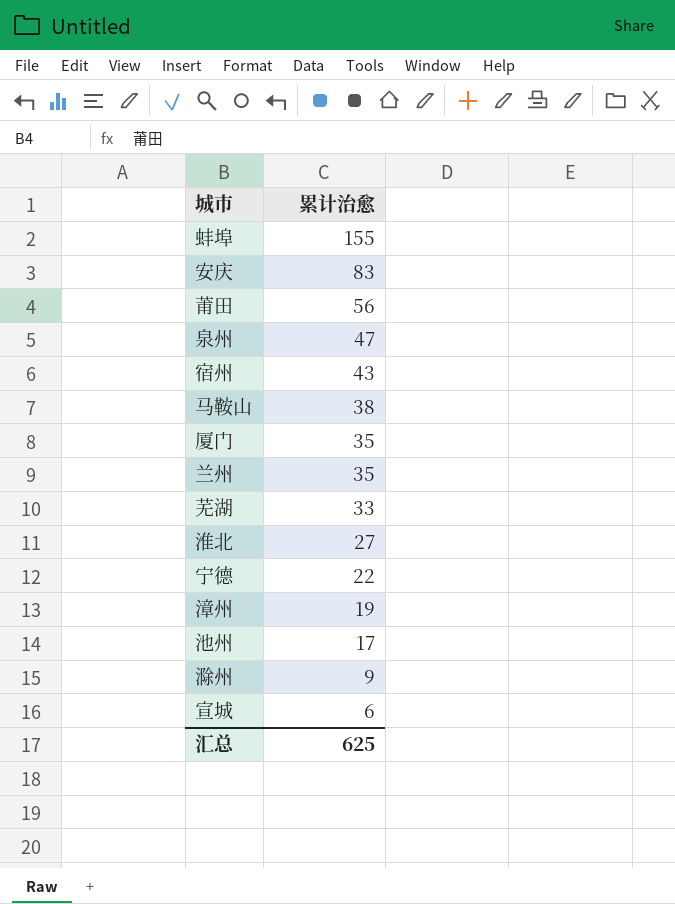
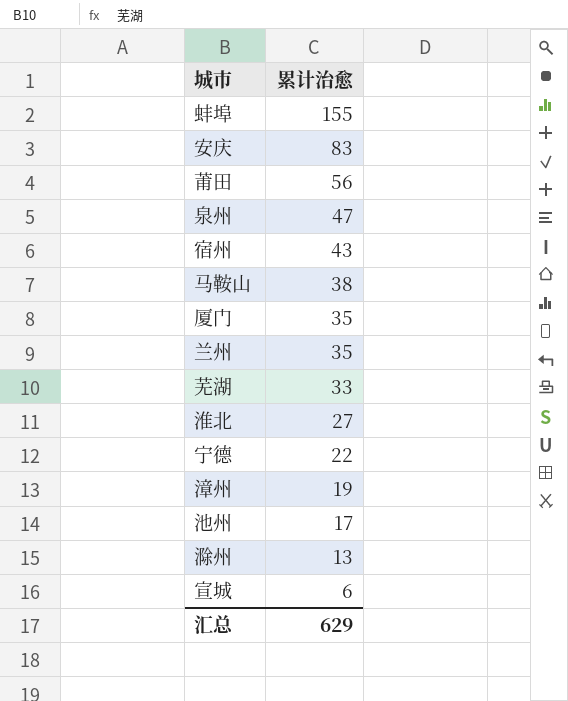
滁州 | 累计治愈: 9 -> 13
汇总 | 累计治愈: 625 -> 629

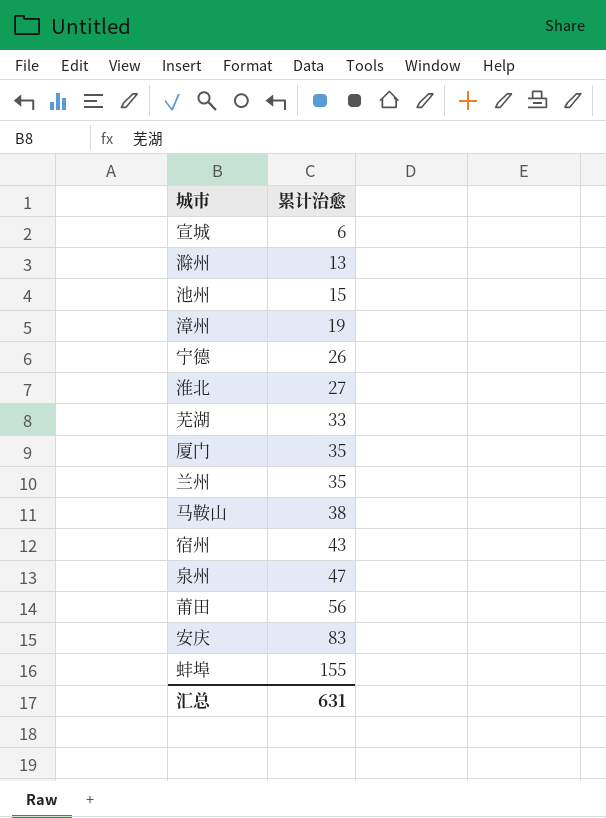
row order: 累计治愈 descending -> 累计治愈 ascending
池州 | 累计治愈: 17 -> 15
宁德 | 累计治愈: 22 -> 26
汇总 | 累计治愈: 629 -> 631

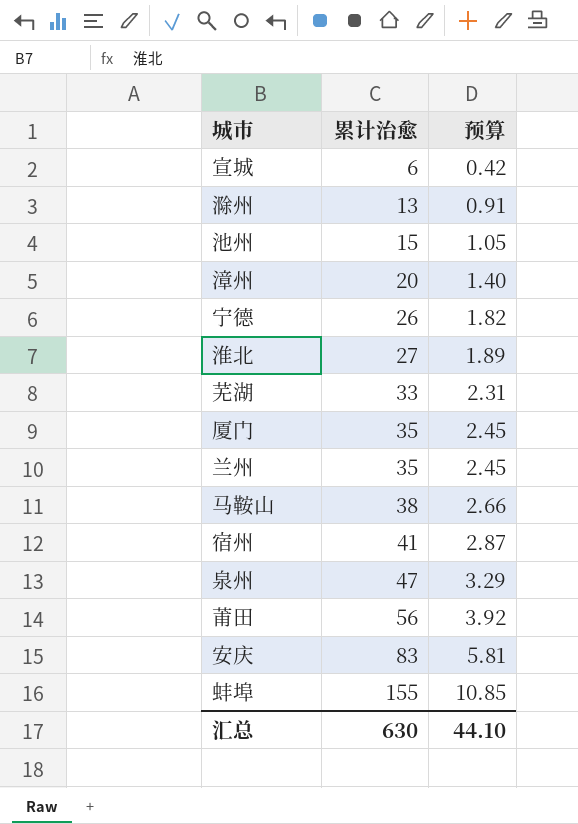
column 预算 | formula: none -> [累计治愈] * 0.07
漳州 | 累计治愈: 19 -> 20
宿州 | 累计治愈: 43 -> 41
汇总 | 累计治愈: 631 -> 630

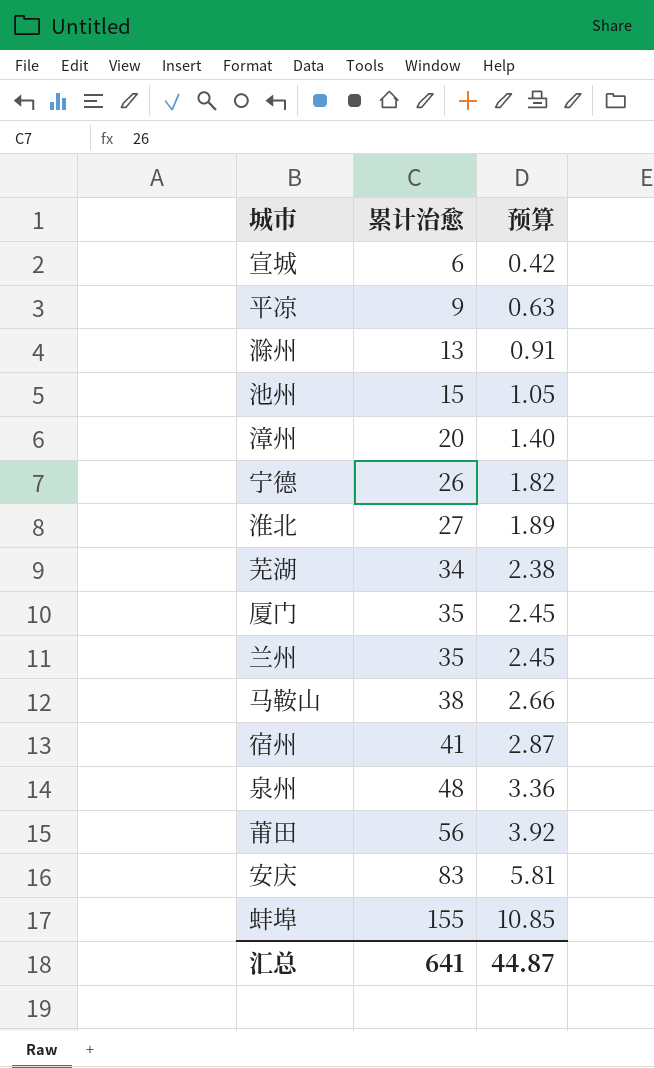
row 平凉: none -> 9 | 0.63
芜湖 | 累计治愈: 33 -> 34
芜湖 | 预算: 2.31 -> 2.38
泉州 | 累计治愈: 47 -> 48
泉州 | 预算: 3.29 -> 3.36
汇总 | 累计治愈: 630 -> 641
汇总 | 预算: 44.10 -> 44.87

